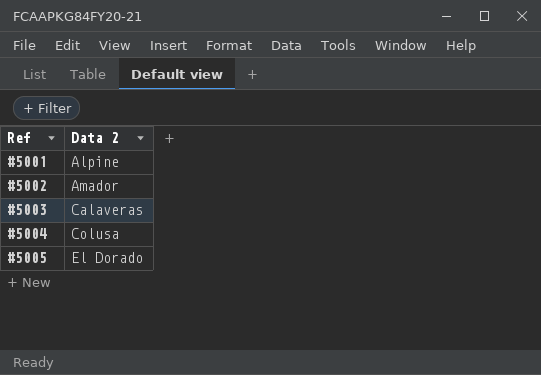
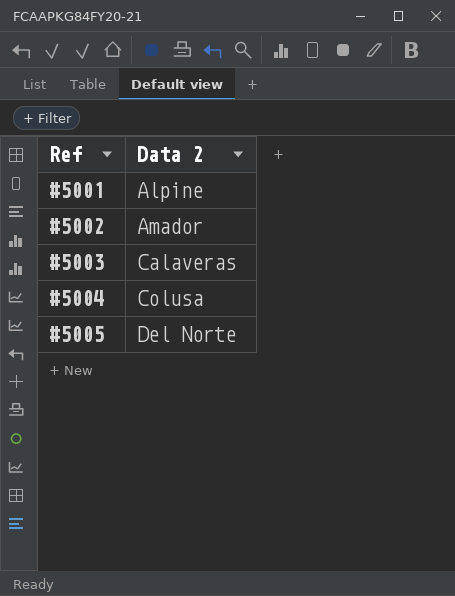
#5005 | Data 2: El Dorado -> Del Norte

